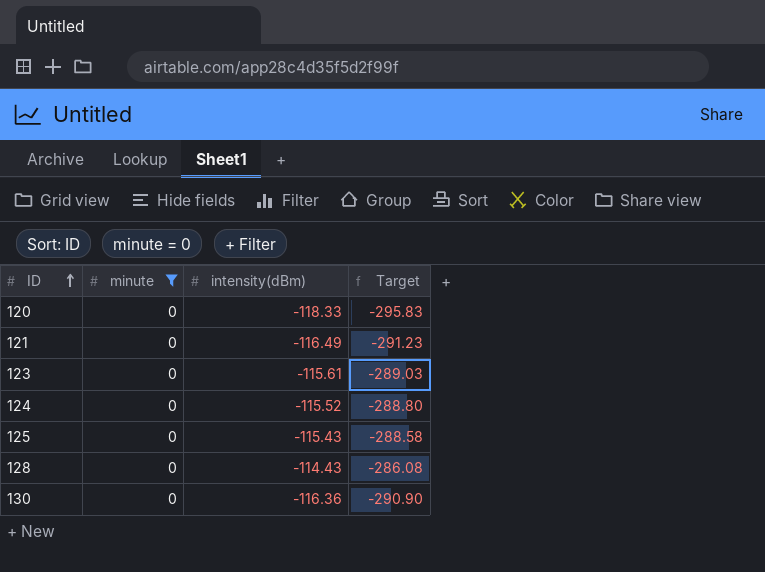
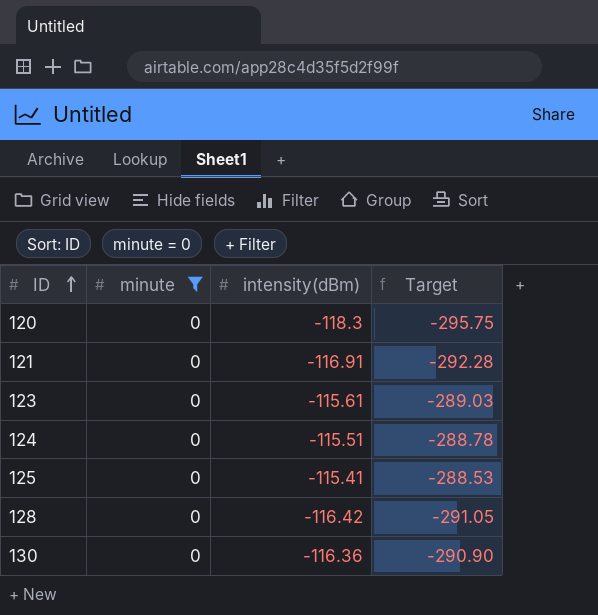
120 | intensity(dBm): -118.33 -> -118.3
120 | Target: -295.83 -> -295.75
121 | intensity(dBm): -116.49 -> -116.91
121 | Target: -291.23 -> -292.28
124 | intensity(dBm): -115.52 -> -115.51
124 | Target: -288.80 -> -288.78
125 | intensity(dBm): -115.43 -> -115.41
125 | Target: -288.58 -> -288.53
128 | intensity(dBm): -114.43 -> -116.42
128 | Target: -286.08 -> -291.05

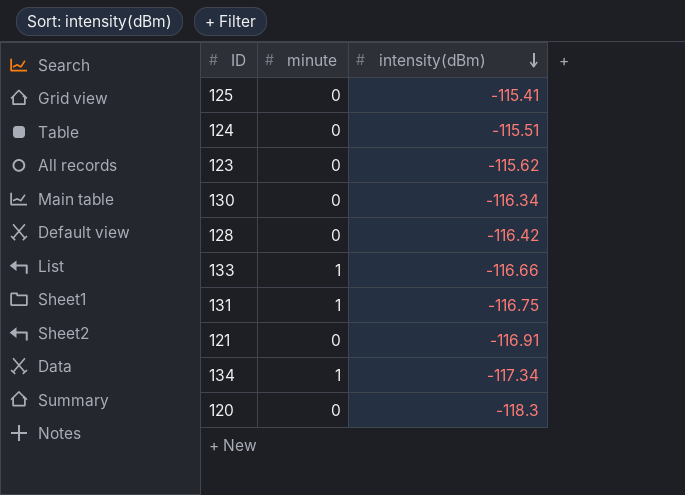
filter: minute = 0 -> none
row order: ID ascending -> intensity(dBm) descending
column Target | formula: [intensity(dBm)] * 2.5 -> none
123 | intensity(dBm): -115.61 -> -115.62
130 | intensity(dBm): -116.36 -> -116.34

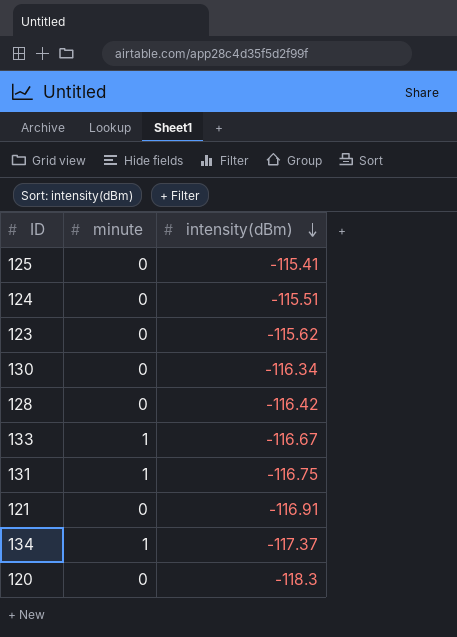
133 | intensity(dBm): -116.66 -> -116.67
134 | intensity(dBm): -117.34 -> -117.37

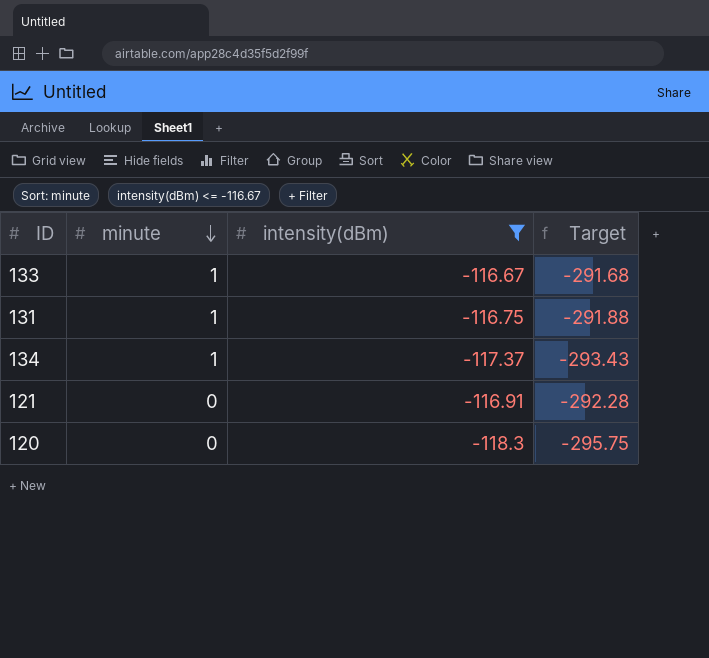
filter: none -> intensity(dBm) <= -116.67
row order: intensity(dBm) descending -> minute descending
column Target | formula: none -> [intensity(dBm)] * 2.5

